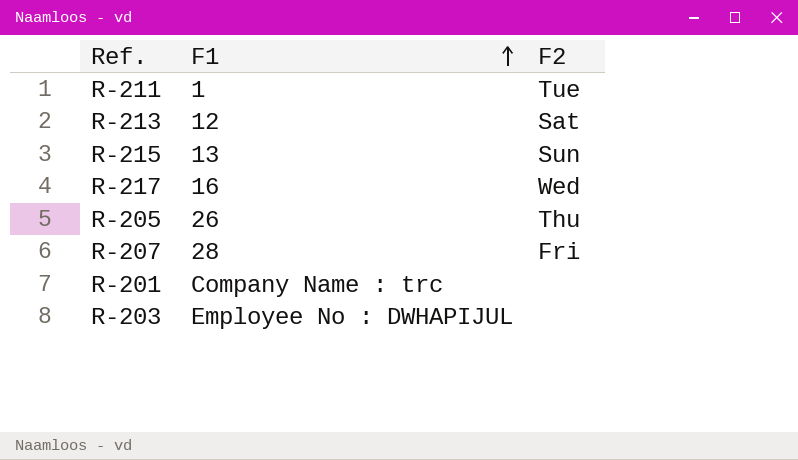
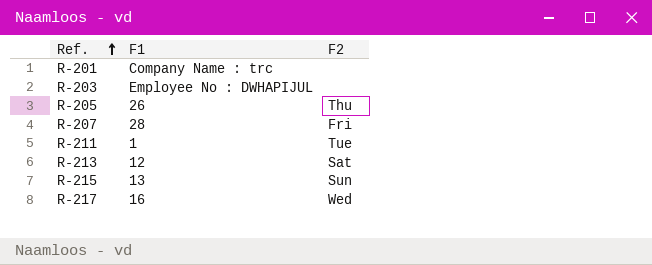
row order: F1 ascending -> Ref. ascending

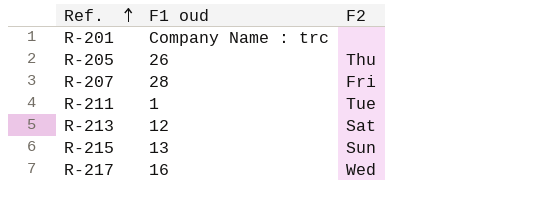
column name: F1 -> F1 oud
row R-203: Employee No : DWHAPIJUL | none -> none

